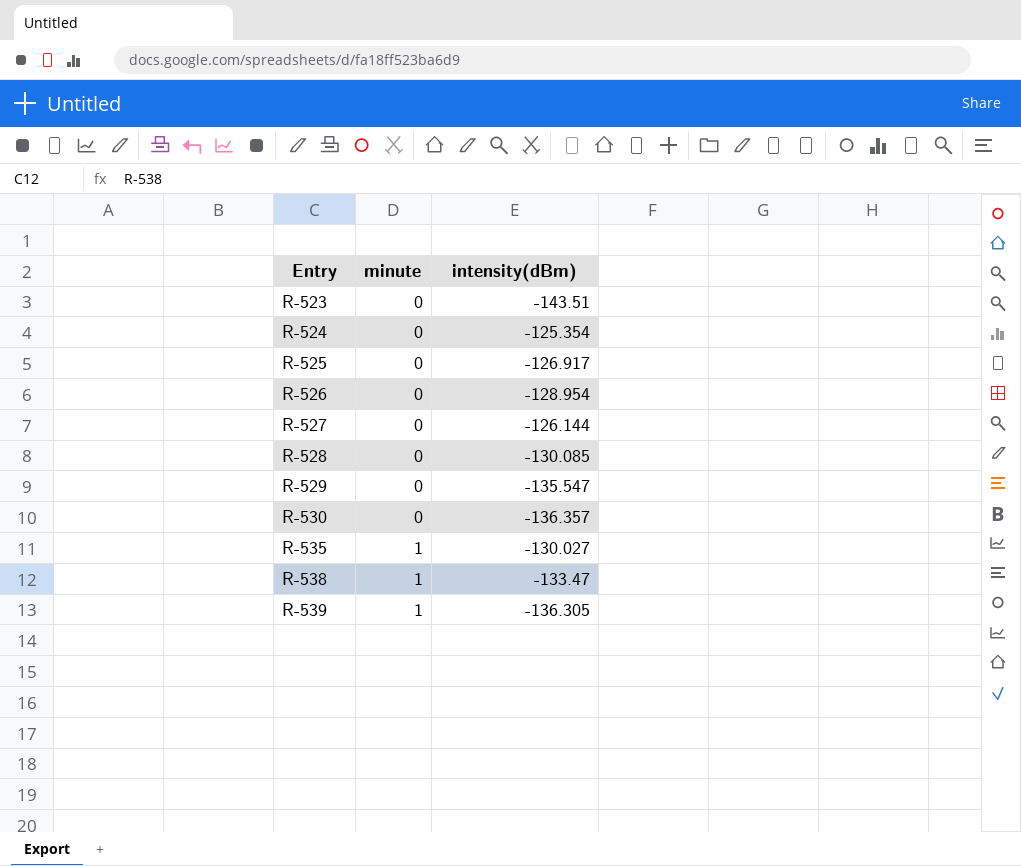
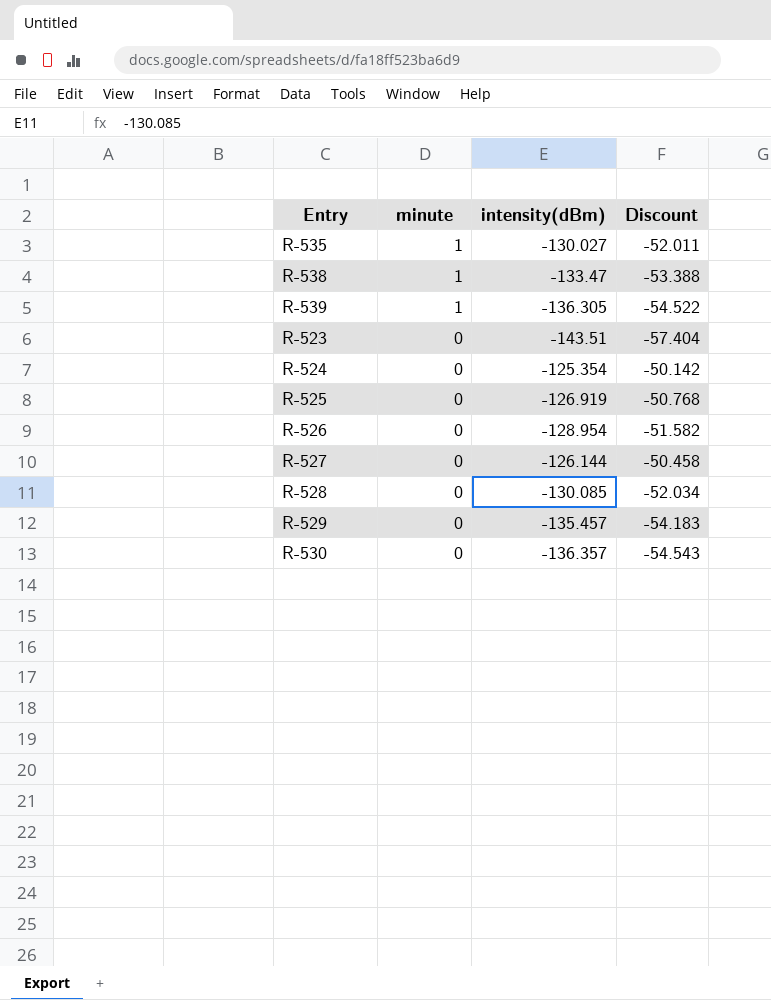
row order: Entry ascending -> minute descending
column Discount | formula: none -> [intensity(dBm)] * 0.4
R-525 | intensity(dBm): -126.917 -> -126.919
R-529 | intensity(dBm): -135.547 -> -135.457

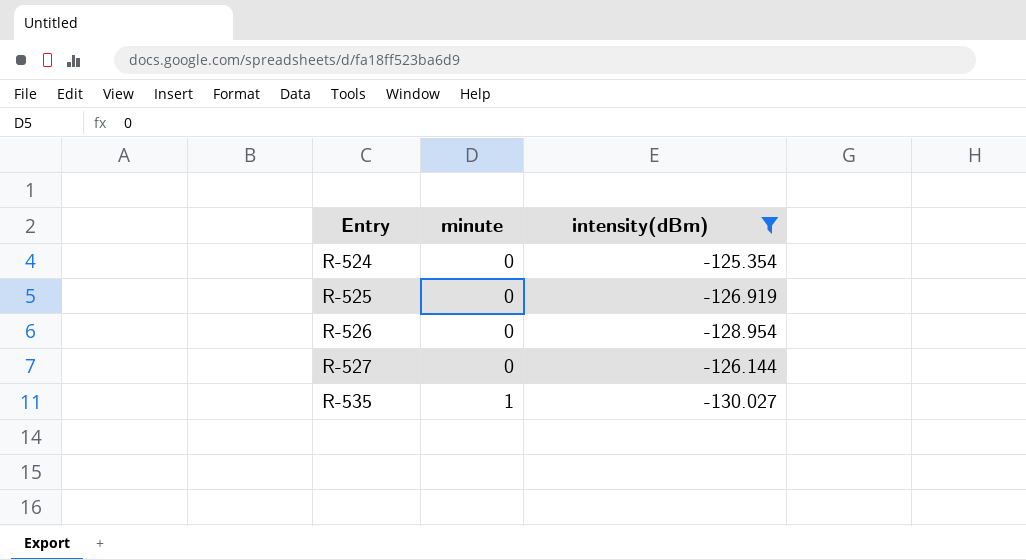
filter: none -> intensity(dBm) >= -130.027
row order: minute descending -> Entry ascending
column Discount | formula: [intensity(dBm)] * 0.4 -> none

